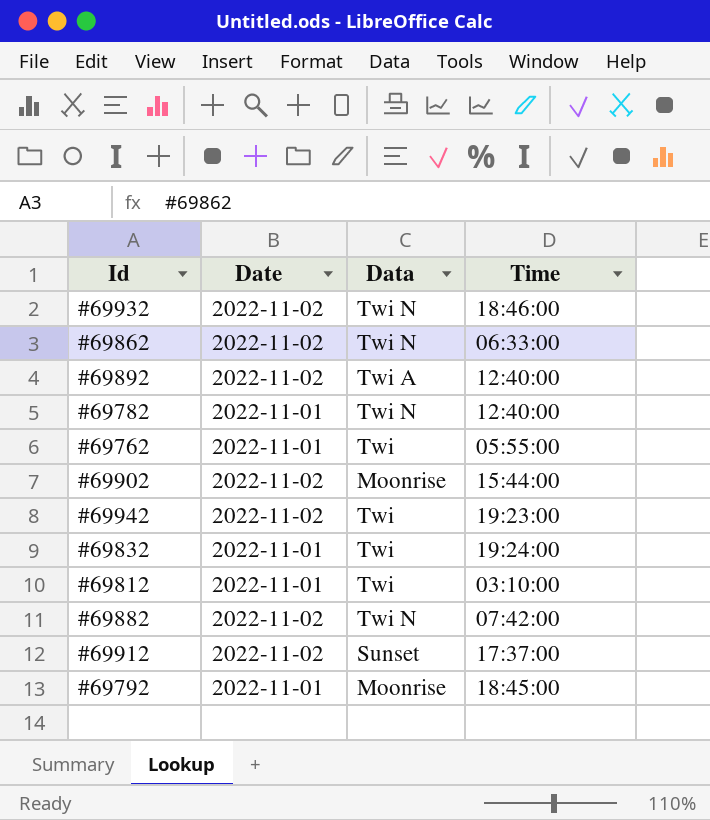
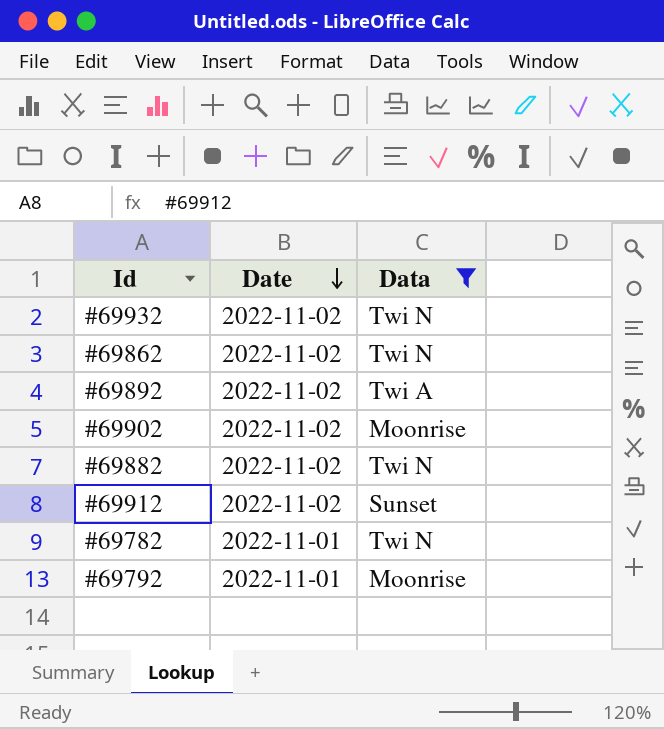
filter: none -> Data != Twi
row order: none -> Date descending
column Time | position: 4 -> none

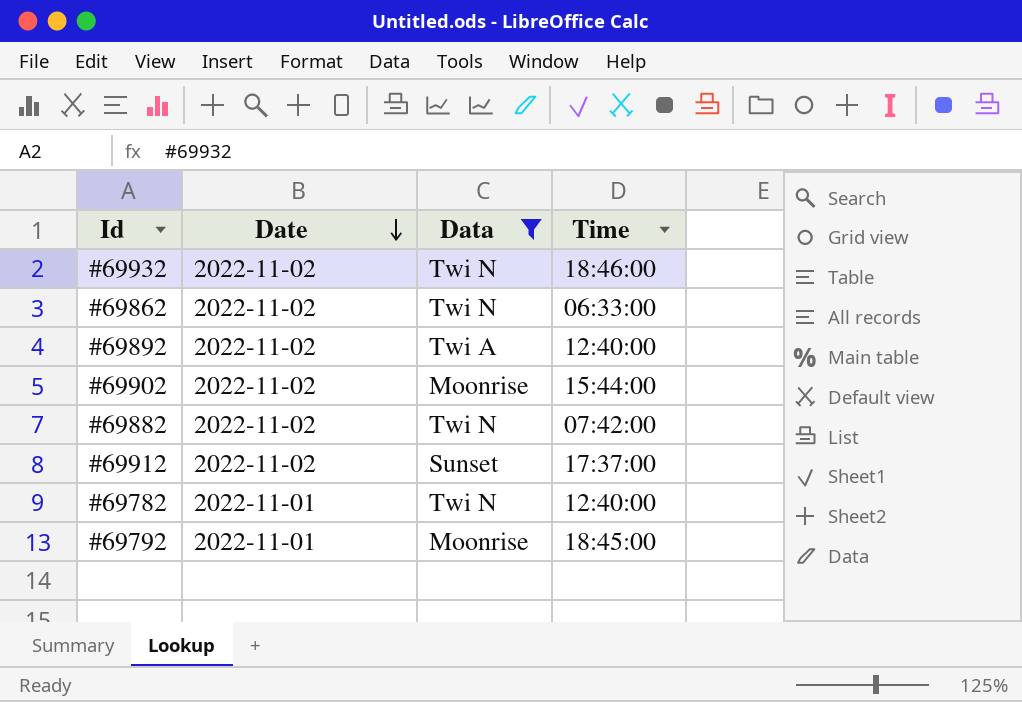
column Time | position: none -> 4

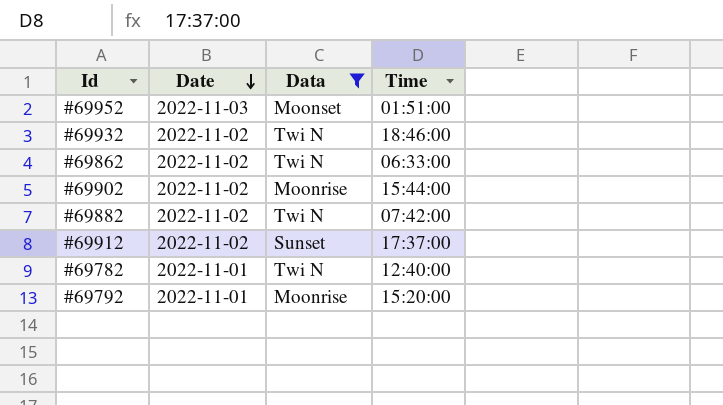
row #69892: 2022-11-02 | Twi A | 12:40:00 -> none
row #69952: none -> 2022-11-03 | Moonset | 01:51:00
#69792 | Time: 18:45:00 -> 15:20:00

